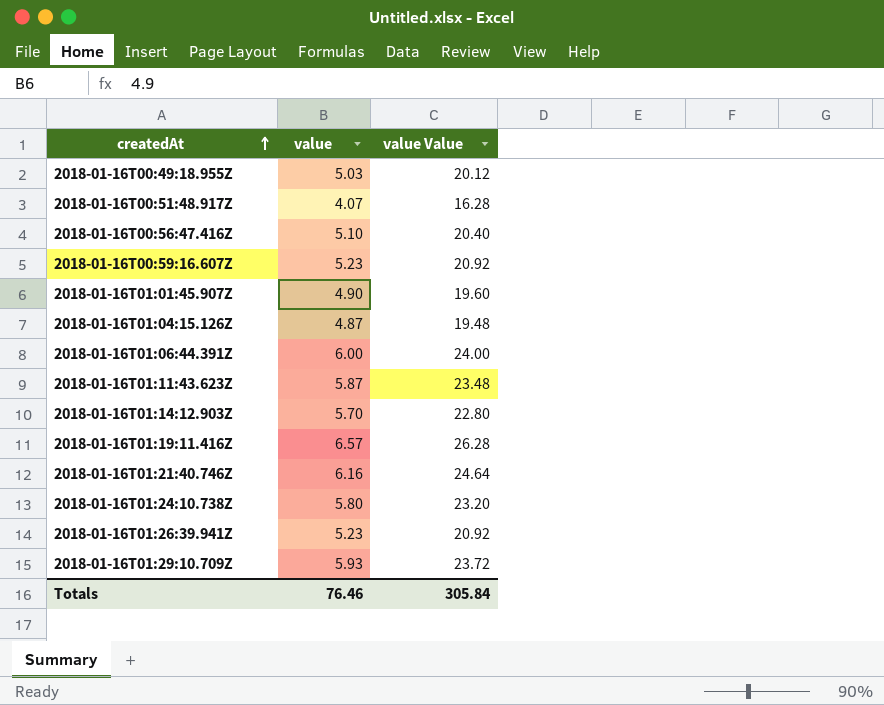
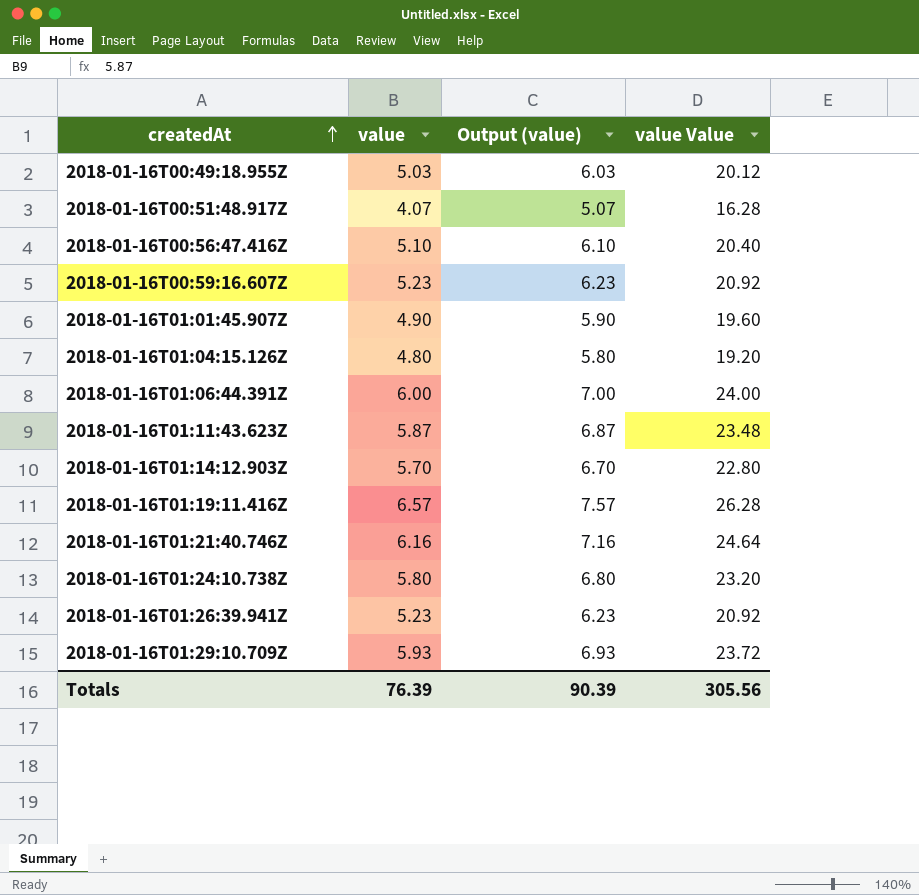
column Output (value) | formula: none -> [value] + 1
2018-01-16T01:04:15.126Z | value: 4.87 -> 4.80
2018-01-16T01:04:15.126Z | value Value: 19.48 -> 19.20
Totals | value: 76.46 -> 76.39
Totals | value Value: 305.84 -> 305.56

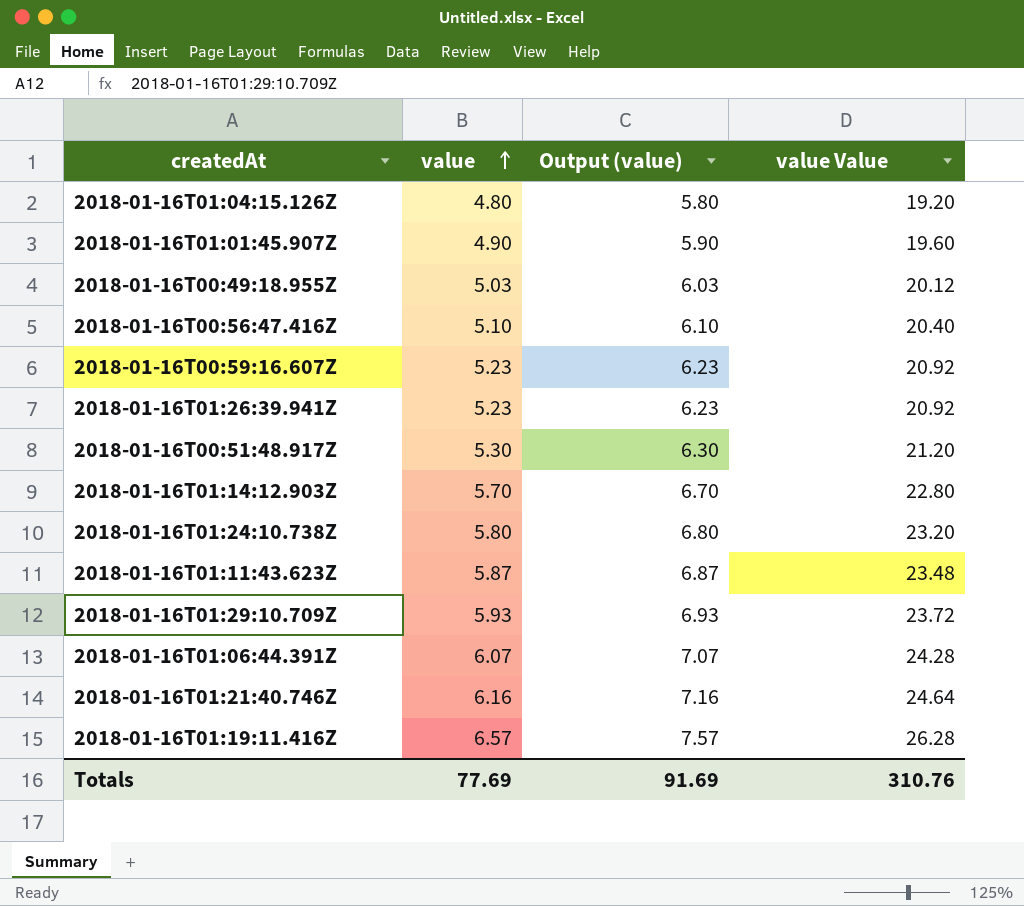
row order: createdAt ascending -> value ascending
2018-01-16T00:51:48.917Z | value: 4.07 -> 5.30
2018-01-16T00:51:48.917Z | Output (value): 5.07 -> 6.30
2018-01-16T00:51:48.917Z | value Value: 16.28 -> 21.20
2018-01-16T01:06:44.391Z | value: 6.00 -> 6.07
2018-01-16T01:06:44.391Z | Output (value): 7.00 -> 7.07
2018-01-16T01:06:44.391Z | value Value: 24.00 -> 24.28
Totals | value: 76.39 -> 77.69
Totals | Output (value): 90.39 -> 91.69
Totals | value Value: 305.56 -> 310.76

